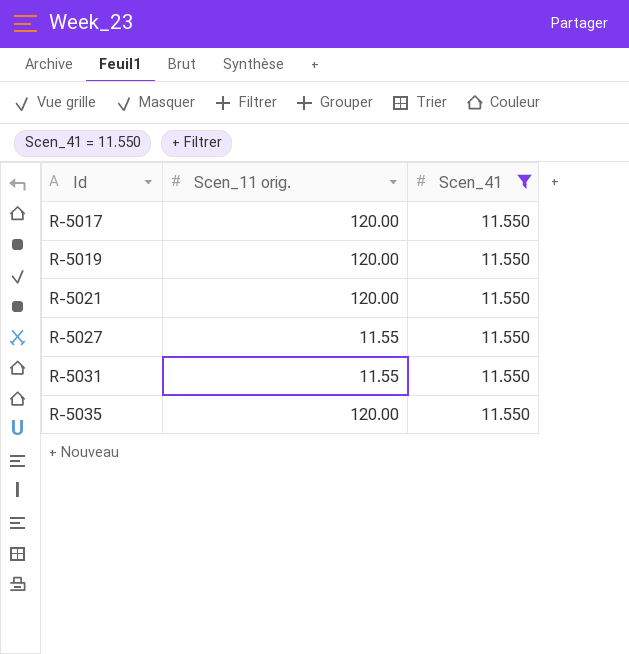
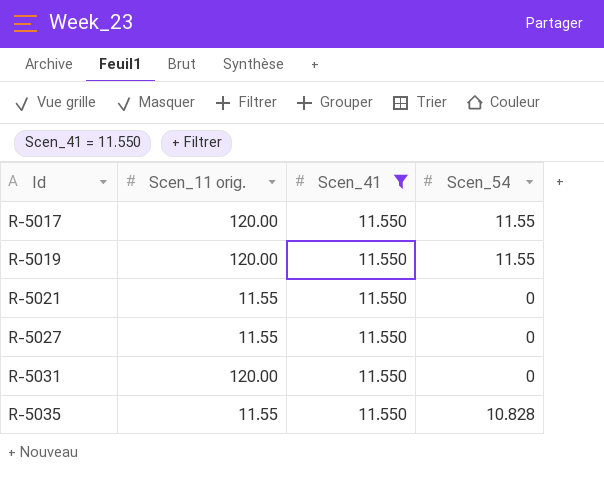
column Scen_54 | position: none -> 4
R-5021 | Scen_11 orig.: 120.00 -> 11.55
R-5031 | Scen_11 orig.: 11.55 -> 120.00
R-5035 | Scen_11 orig.: 120.00 -> 11.55

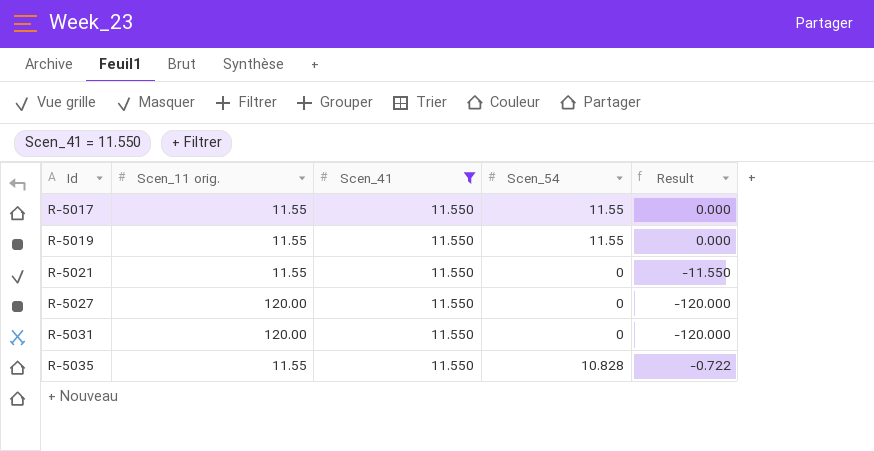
column Result | formula: none -> [Scen_54] - [Scen_11 orig.]
R-5017 | Scen_11 orig.: 120.00 -> 11.55
R-5019 | Scen_11 orig.: 120.00 -> 11.55
R-5027 | Scen_11 orig.: 11.55 -> 120.00

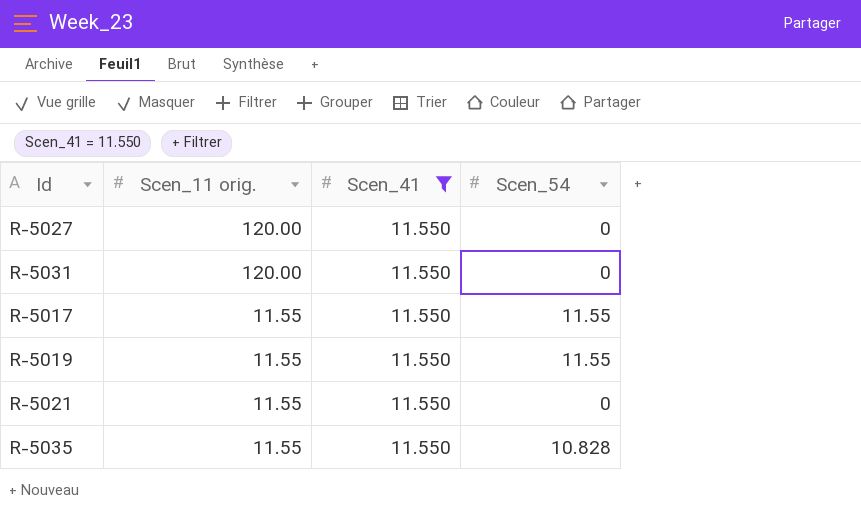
row order: Id ascending -> Scen_11 orig. descending
column Result | formula: [Scen_54] - [Scen_11 orig.] -> none

